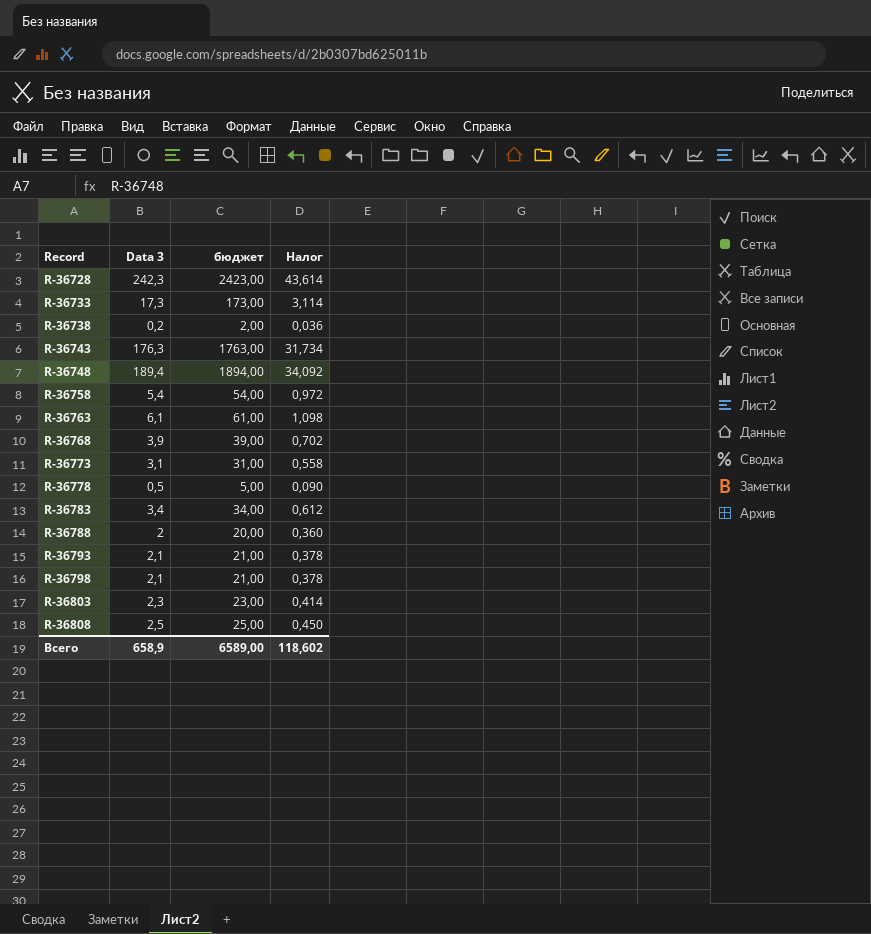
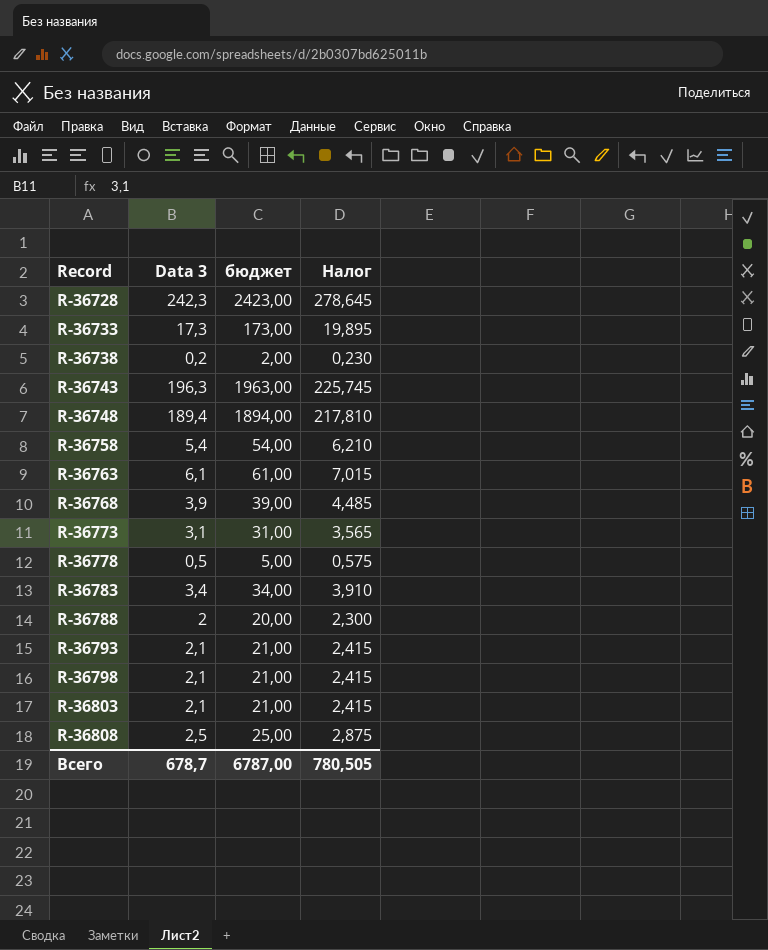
column Налог | formula: [Data 3] * 0,18 -> [Data 3] * 1,15
R-36743 | Data 3: 176,3 -> 196,3
R-36743 | бюджет: 1763,00 -> 1963,00
R-36803 | Data 3: 2,3 -> 2,1
R-36803 | бюджет: 23,00 -> 21,00
Всего | Data 3: 658,9 -> 678,7
Всего | бюджет: 6589,00 -> 6787,00
Всего | Налог: 118,602 -> 780,505

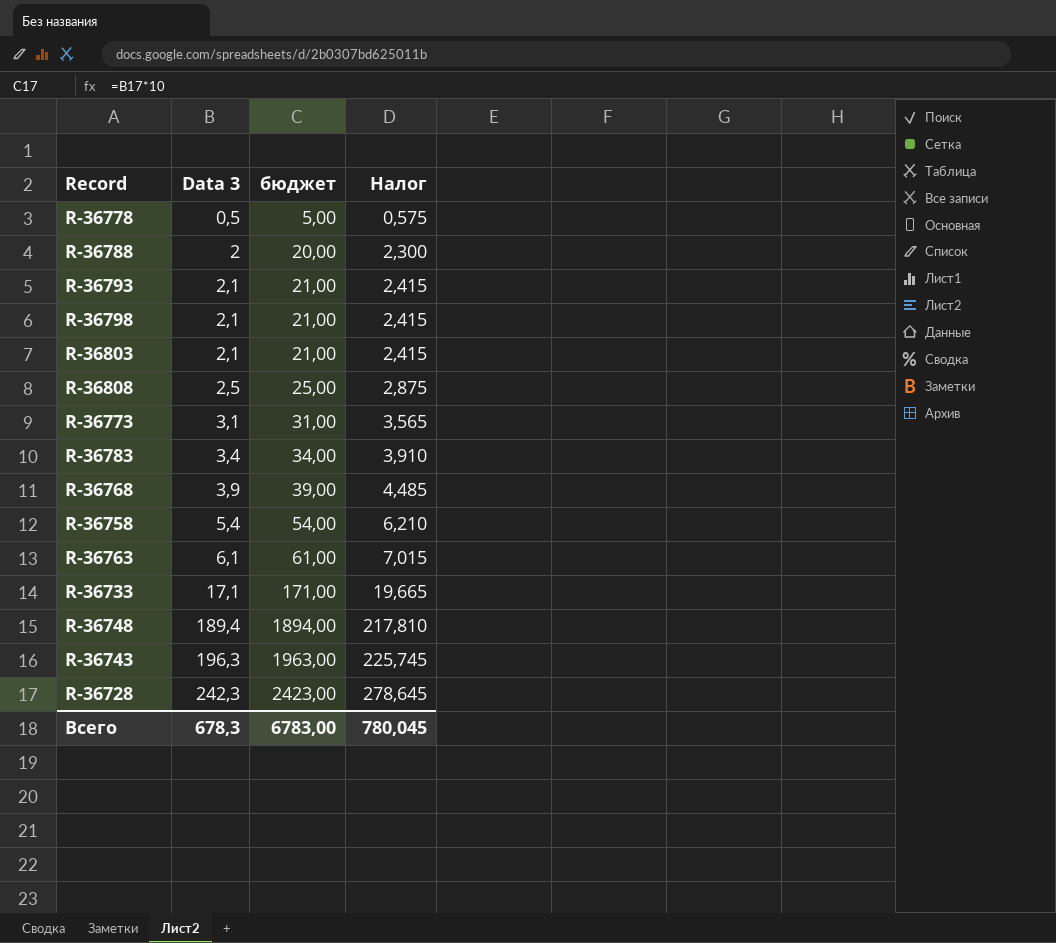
row order: Record ascending -> Data 3 ascending
row R-36738: 0,2 | 2,00 | 0,230 -> none
R-36733 | Data 3: 17,3 -> 17,1
R-36733 | бюджет: 173,00 -> 171,00
R-36733 | Налог: 19,895 -> 19,665
Всего | Data 3: 678,7 -> 678,3
Всего | бюджет: 6787,00 -> 6783,00
Всего | Налог: 780,505 -> 780,045

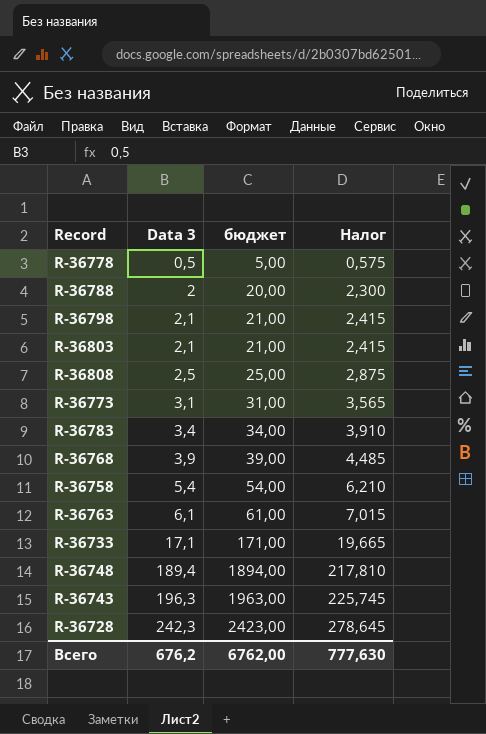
row R-36793: 2,1 | 21,00 | 2,415 -> none
Всего | Data 3: 678,3 -> 676,2
Всего | бюджет: 6783,00 -> 6762,00
Всего | Налог: 780,045 -> 777,630

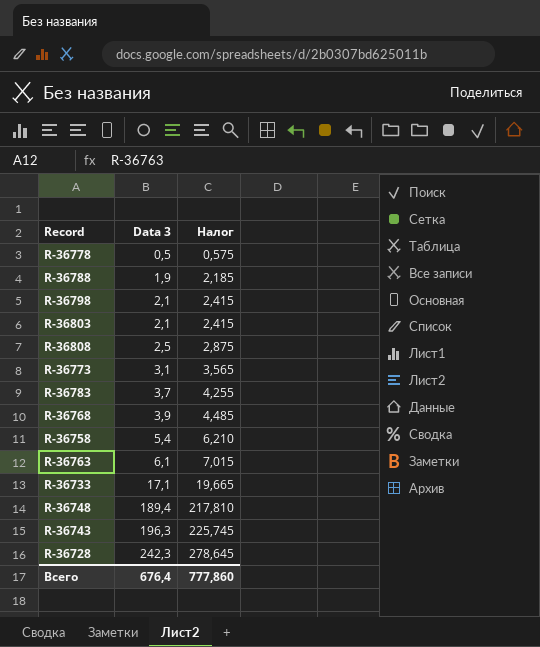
column бюджет | formula: [Data 3] * 10 -> none
R-36788 | Data 3: 2 -> 1,9
R-36788 | Налог: 2,300 -> 2,185
R-36783 | Data 3: 3,4 -> 3,7
R-36783 | Налог: 3,910 -> 4,255
Всего | Data 3: 676,2 -> 676,4
Всего | Налог: 777,630 -> 777,860

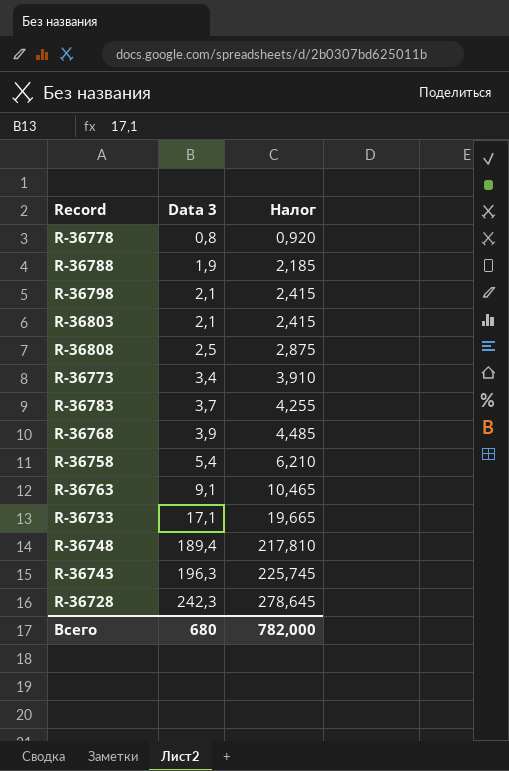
R-36778 | Data 3: 0,5 -> 0,8
R-36778 | Налог: 0,575 -> 0,920
R-36773 | Data 3: 3,1 -> 3,4
R-36773 | Налог: 3,565 -> 3,910
R-36763 | Data 3: 6,1 -> 9,1
R-36763 | Налог: 7,015 -> 10,465
Всего | Data 3: 676,4 -> 680
Всего | Налог: 777,860 -> 782,000

